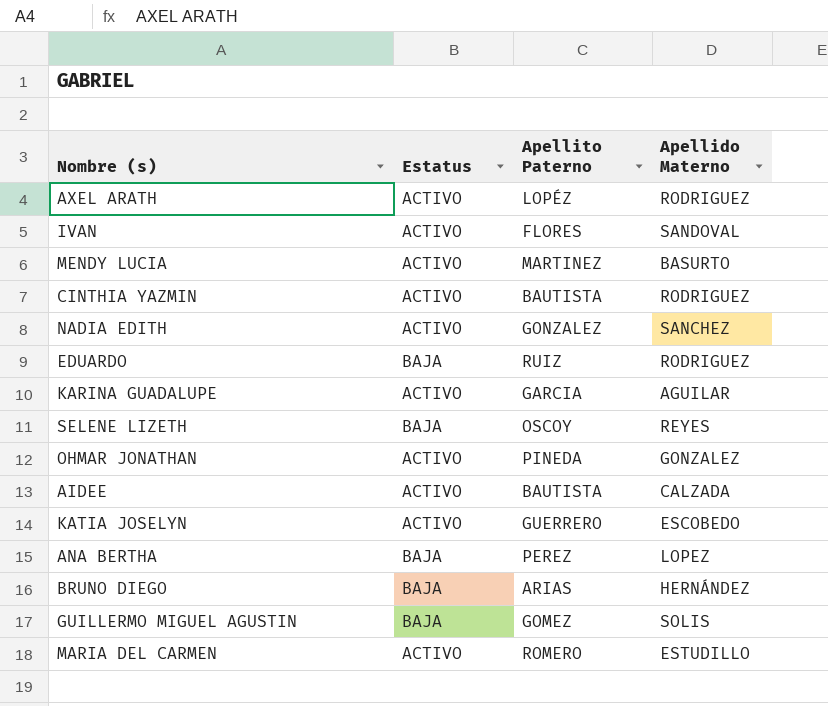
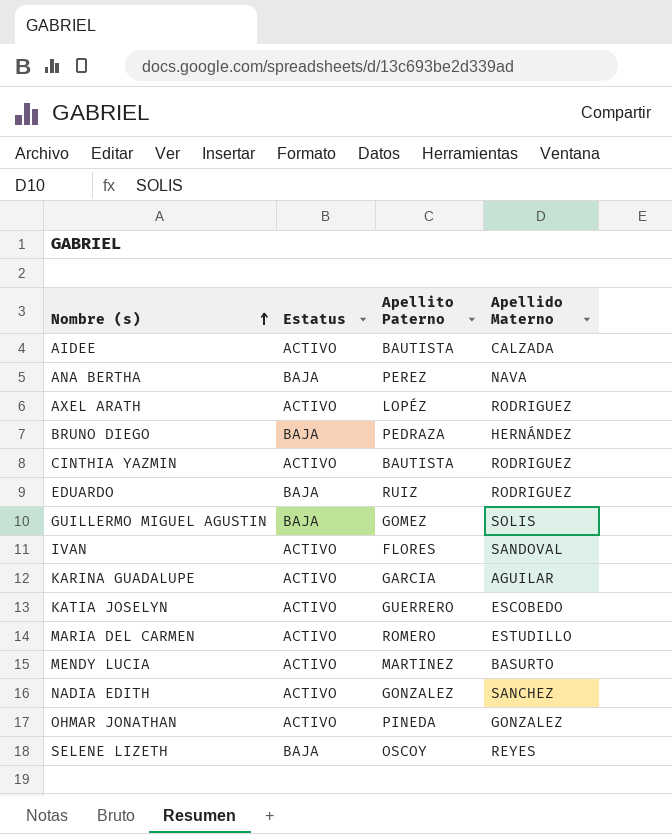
row order: none -> Nombre (s) ascending
ANA BERTHA | Apellido Materno: LOPEZ -> NAVA
BRUNO DIEGO | Apellito Paterno: ARIAS -> PEDRAZA

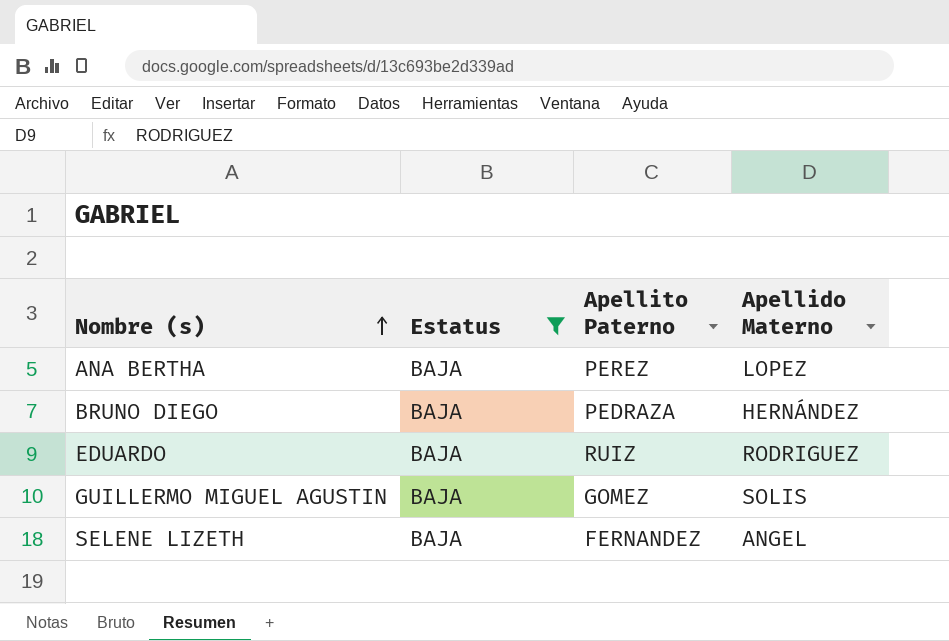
filter: none -> Estatus = BAJA
ANA BERTHA | Apellido Materno: NAVA -> LOPEZ
SELENE LIZETH | Apellito Paterno: OSCOY -> FERNANDEZ
SELENE LIZETH | Apellido Materno: REYES -> ANGEL

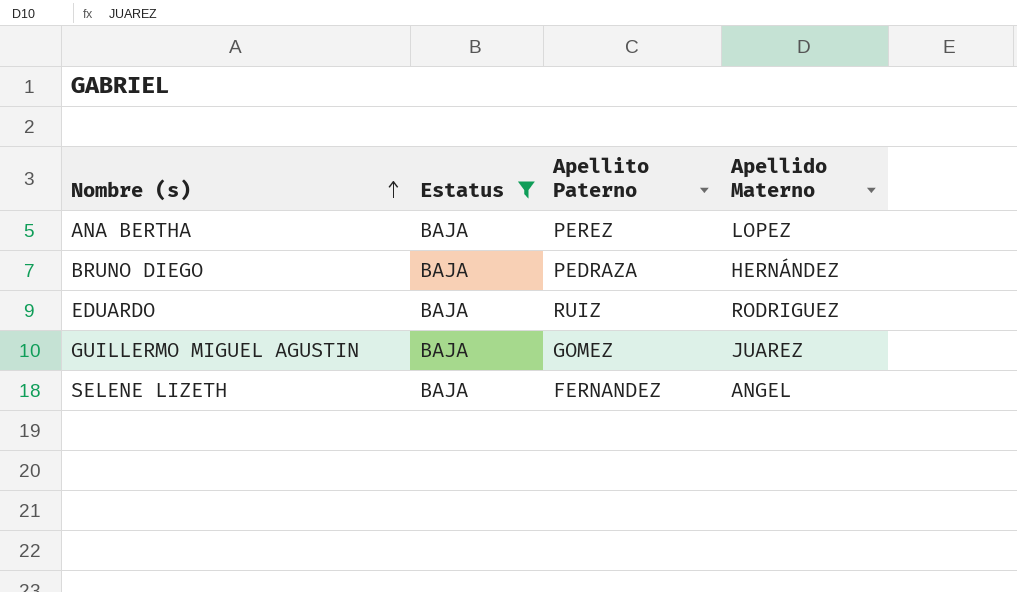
GUILLERMO MIGUEL AGUSTIN | Apellido Materno: SOLIS -> JUAREZ

